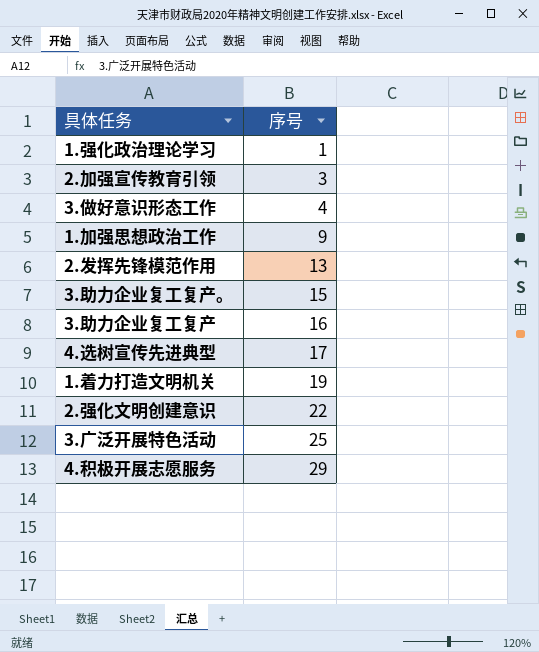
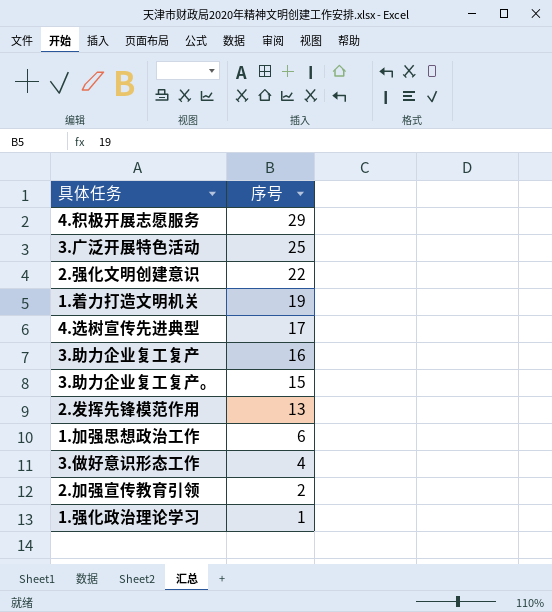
row order: 序号 ascending -> 序号 descending
1.加强思想政治工作 | 序号: 9 -> 6
2.加强宣传教育引领 | 序号: 3 -> 2

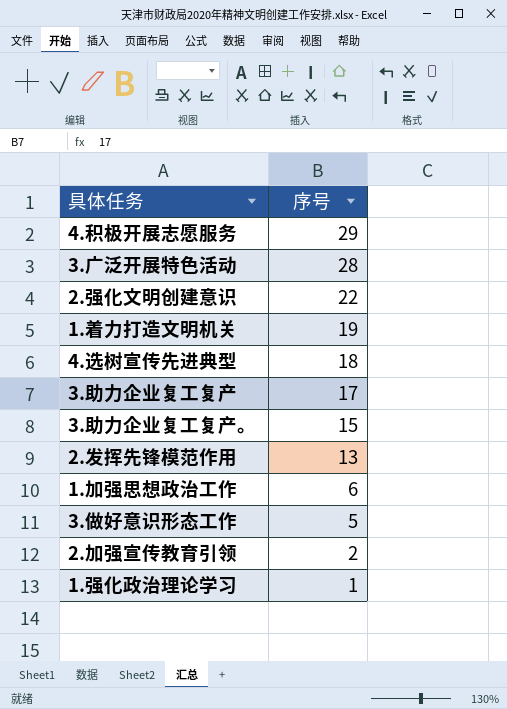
3.广泛开展特色活动 | 序号: 25 -> 28
4.选树宣传先进典型 | 序号: 17 -> 18
3.助力企业复工复产 | 序号: 16 -> 17
3.做好意识形态工作 | 序号: 4 -> 5

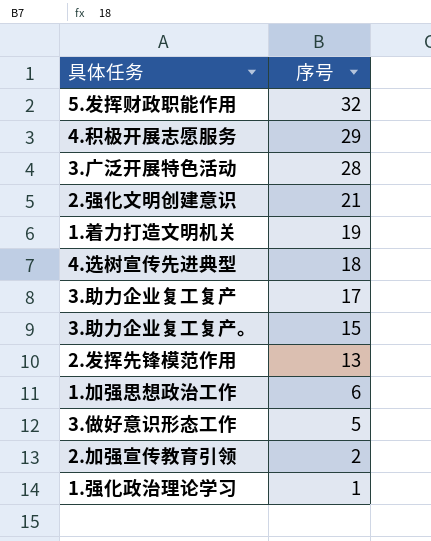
row 5.发挥财政职能作用: none -> 32
2.强化文明创建意识 | 序号: 22 -> 21

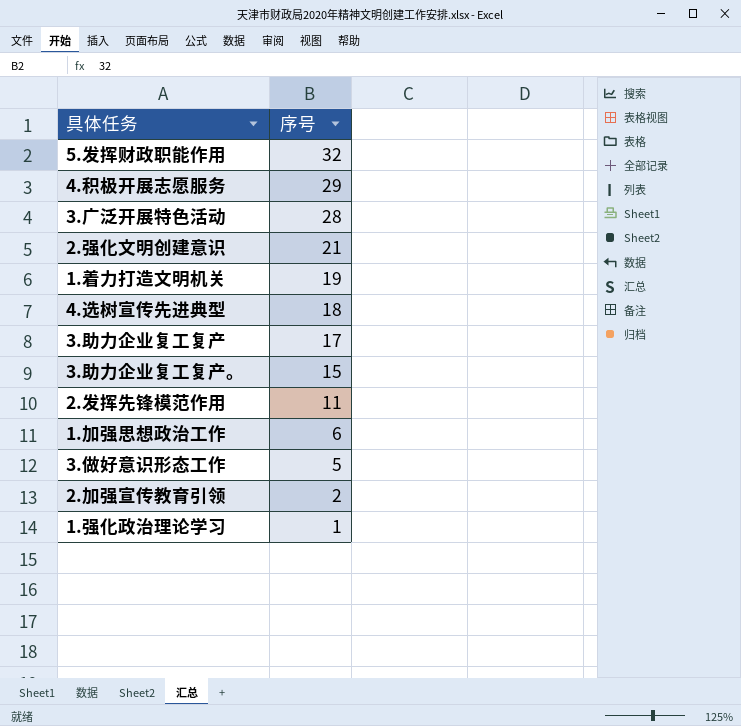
2.发挥先锋模范作用 | 序号: 13 -> 11

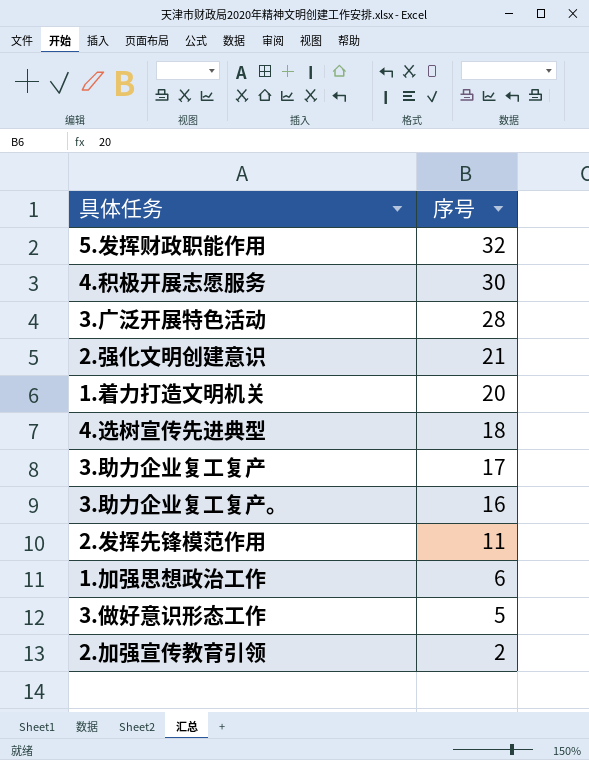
row 1.强化政治理论学习: 1 -> none
4.积极开展志愿服务 | 序号: 29 -> 30
1.着力打造文明机关 | 序号: 19 -> 20
3.助力企业复工复产。 | 序号: 15 -> 16

